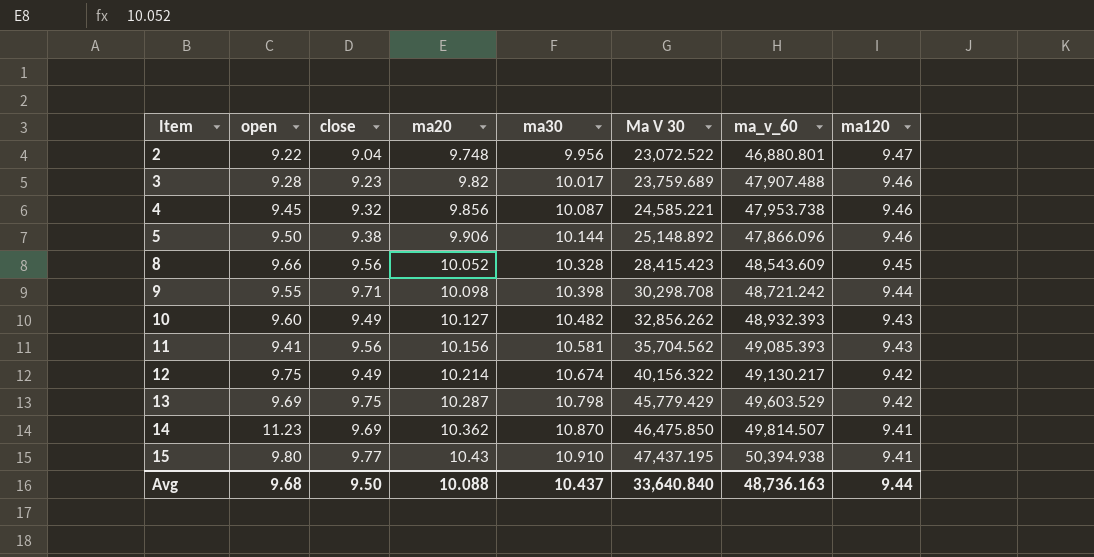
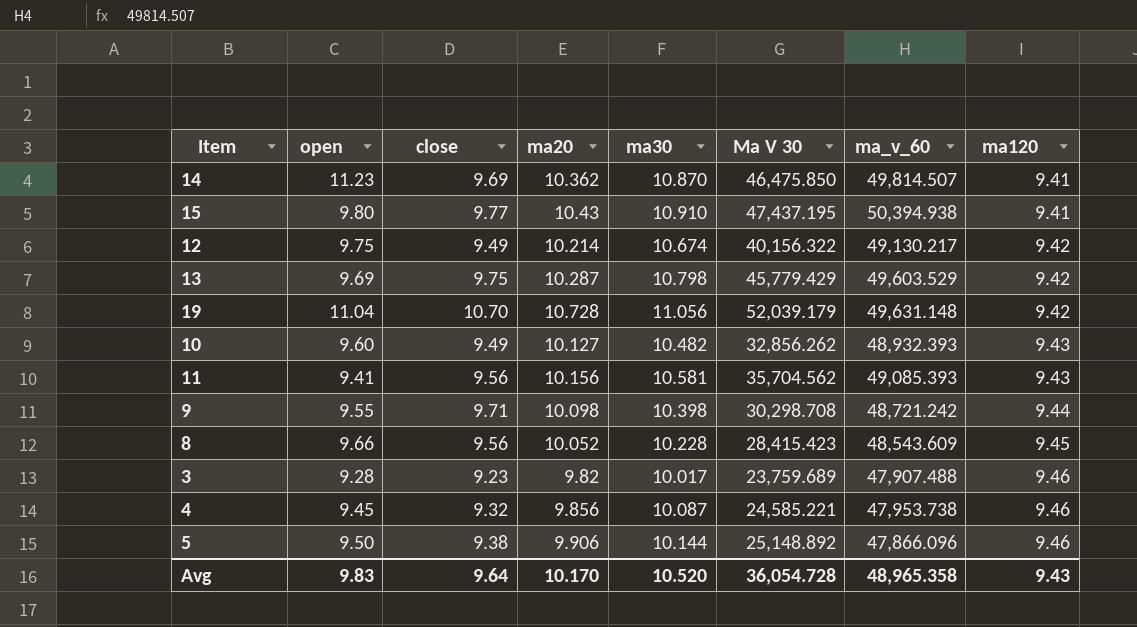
row order: Item ascending -> ma120 ascending
row 2: 9.22 | 9.04 | 9.748 | 9.956 | 23,072.522 | 46,880.801 | 9.47 -> none
row 19: none -> 11.04 | 10.70 | 10.728 | 11.056 | 52,039.179 | 49,631.148 | 9.42
8 | ma30: 10.328 -> 10.228
Avg | open: 9.68 -> 9.83
Avg | close: 9.50 -> 9.64
Avg | ma20: 10.088 -> 10.170
Avg | ma30: 10.437 -> 10.520
Avg | Ma V 30: 33,640.840 -> 36,054.728
Avg | ma_v_60: 48,736.163 -> 48,965.358
Avg | ma120: 9.44 -> 9.43

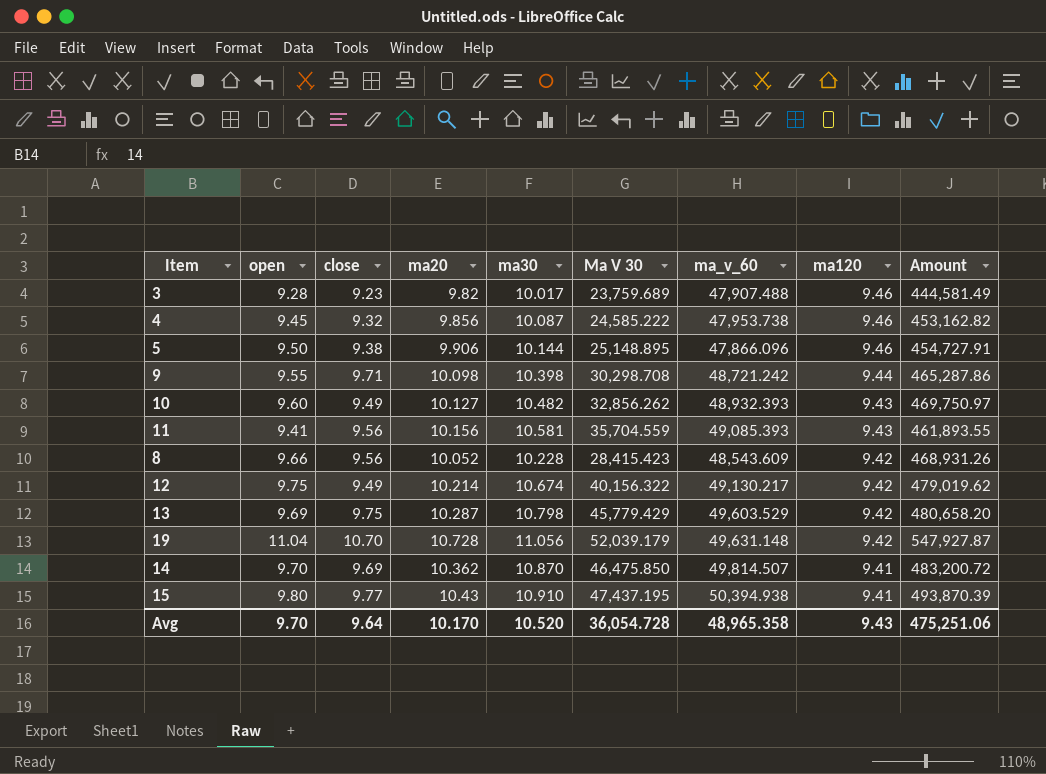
row order: ma120 ascending -> ma120 descending
column Amount | formula: none -> [open] * [ma_v_60]
4 | Ma V 30: 24,585.221 -> 24,585.222
5 | Ma V 30: 25,148.892 -> 25,148.895
11 | Ma V 30: 35,704.562 -> 35,704.559
8 | ma120: 9.45 -> 9.42
14 | open: 11.23 -> 9.70
Avg | open: 9.83 -> 9.70

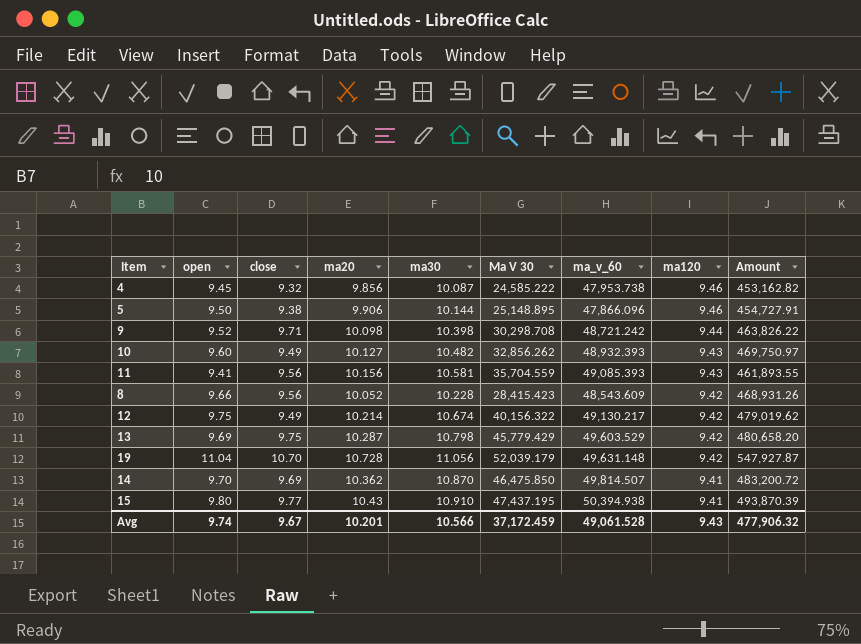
row 3: 9.28 | 9.23 | 9.82 | 10.017 | 23,759.689 | 47,907.488 | 9.46 | 444,581.49 -> none
9 | open: 9.55 -> 9.52
9 | Amount: 465,287.86 -> 463,826.22
Avg | open: 9.70 -> 9.74
Avg | close: 9.64 -> 9.67
Avg | ma20: 10.170 -> 10.201
Avg | ma30: 10.520 -> 10.566
Avg | Ma V 30: 36,054.728 -> 37,172.459
Avg | ma_v_60: 48,965.358 -> 49,061.528
Avg | Amount: 475,251.06 -> 477,906.32

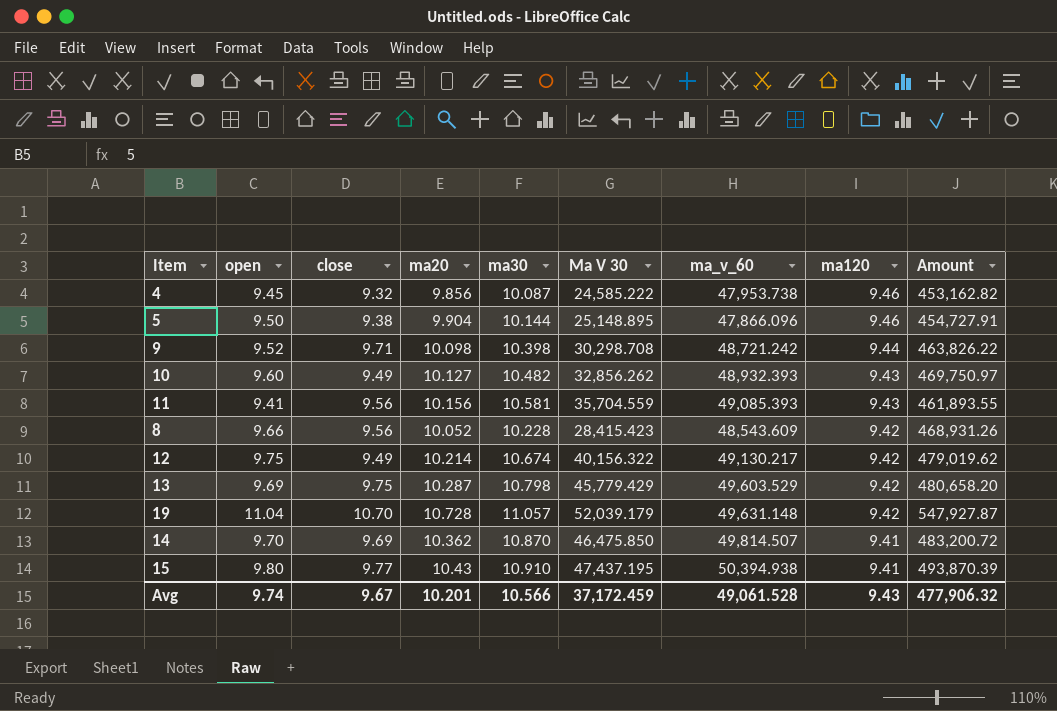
5 | ma20: 9.906 -> 9.904
19 | ma30: 11.056 -> 11.057

